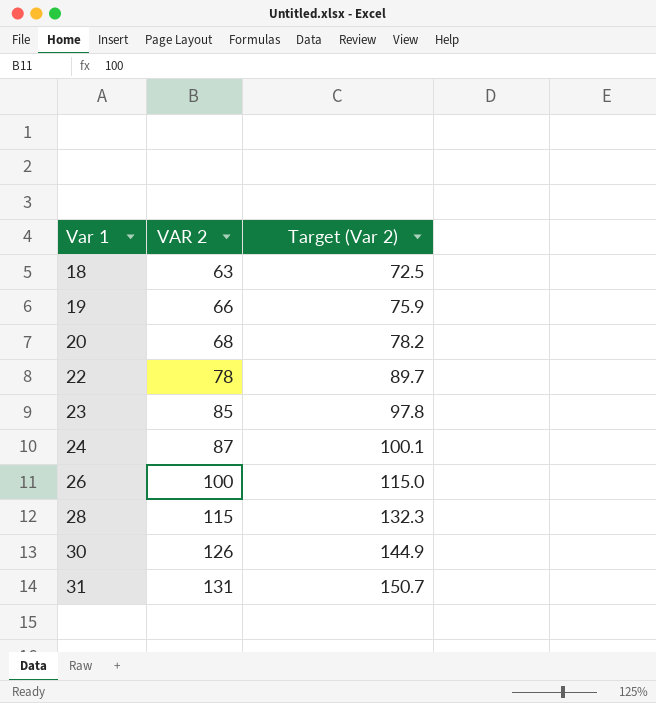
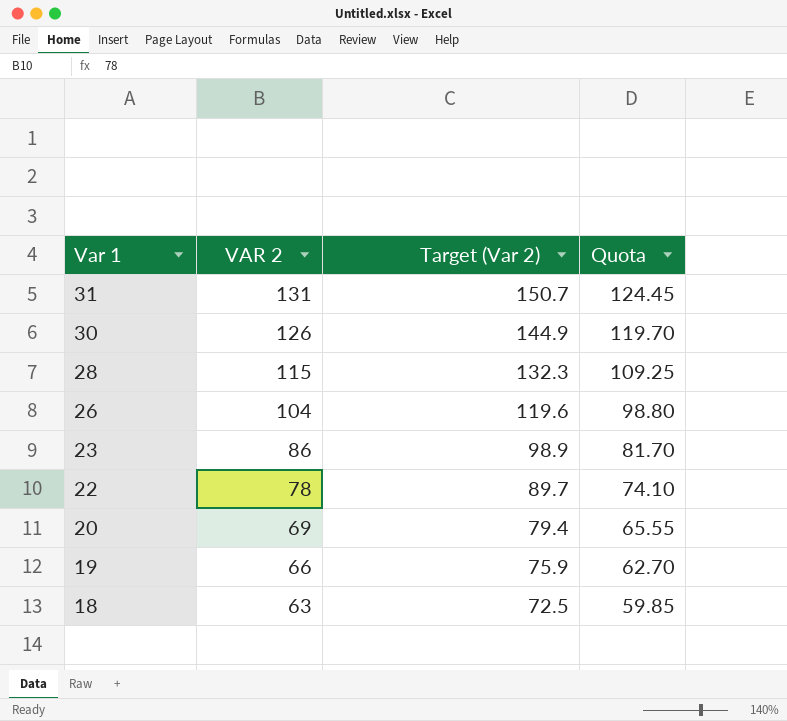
row order: Var 1 ascending -> Var 1 descending
column Quota | formula: none -> [VAR 2] * 0.95
row 24: 87 | 100.1 -> none
26 | VAR 2: 100 -> 104
26 | Target (Var 2): 115.0 -> 119.6
23 | VAR 2: 85 -> 86
23 | Target (Var 2): 97.8 -> 98.9
20 | VAR 2: 68 -> 69
20 | Target (Var 2): 78.2 -> 79.4

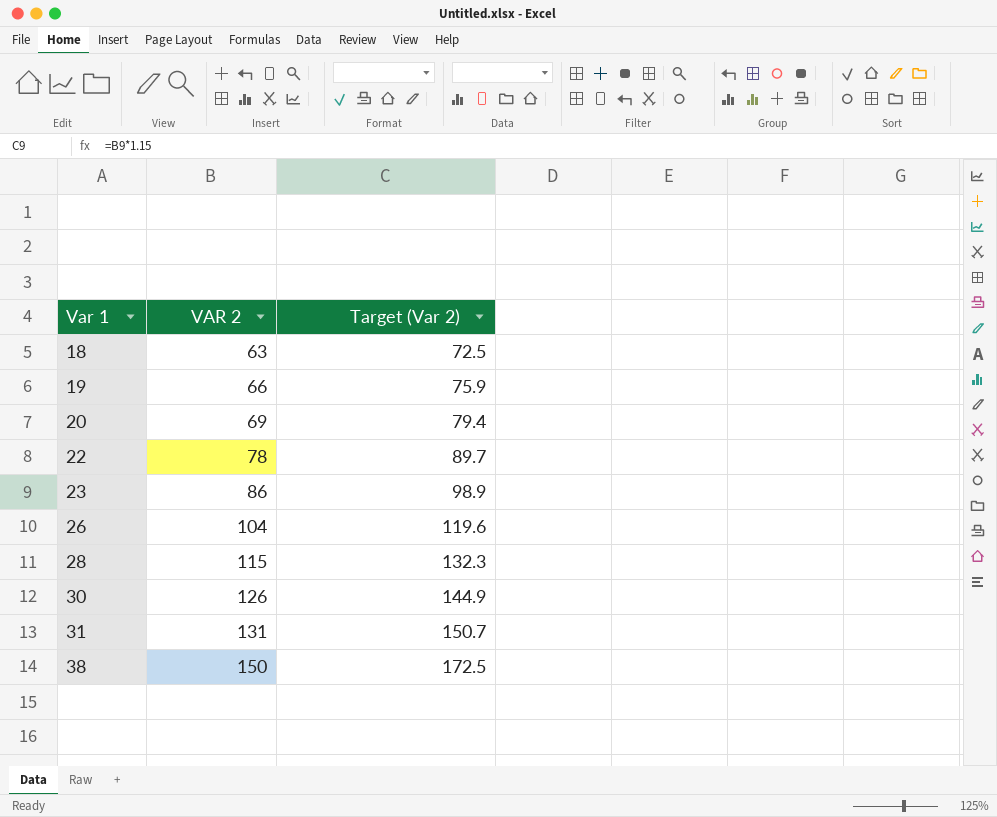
row order: Var 1 descending -> Var 1 ascending
column Quota | formula: [VAR 2] * 0.95 -> none
row 38: none -> 150 | 172.5

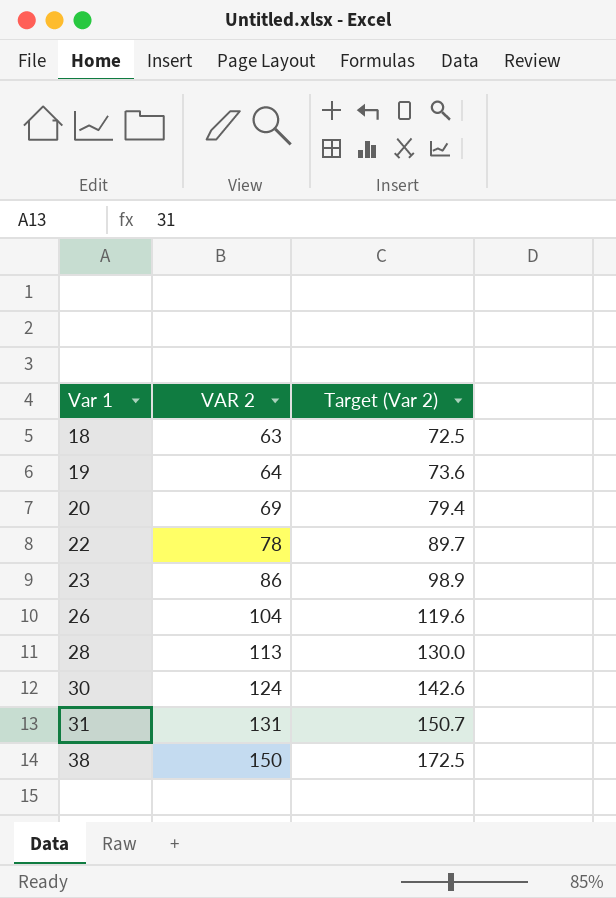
19 | VAR 2: 66 -> 64
19 | Target (Var 2): 75.9 -> 73.6
28 | VAR 2: 115 -> 113
28 | Target (Var 2): 132.3 -> 130.0
30 | VAR 2: 126 -> 124
30 | Target (Var 2): 144.9 -> 142.6

